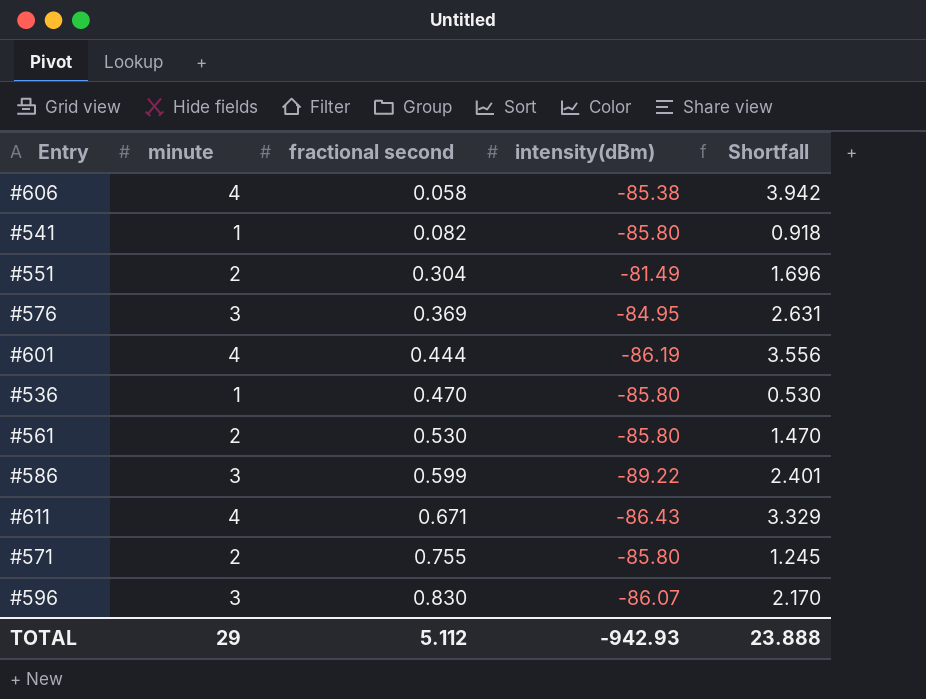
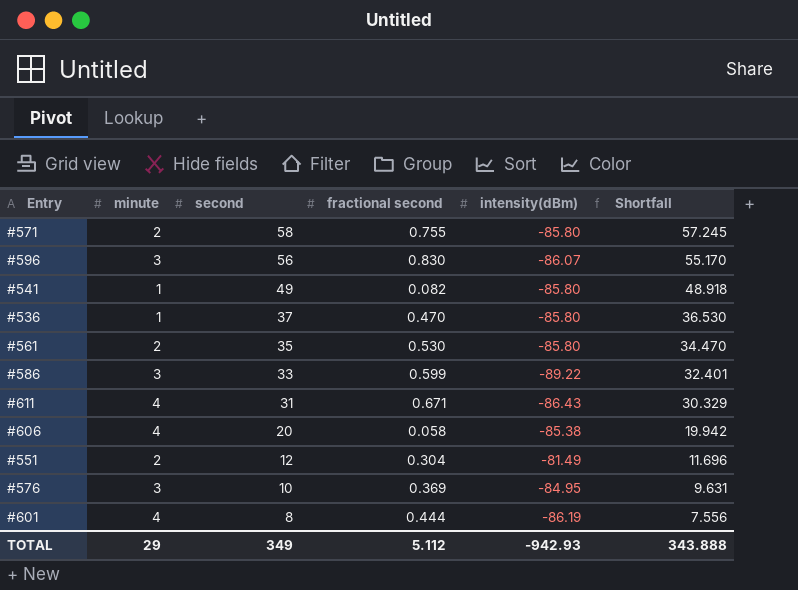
row order: fractional second ascending -> second descending
column second | position: none -> 3
column Shortfall | formula: [minute] - [fractional second] -> [second] - [fractional second]
TOTAL | Shortfall: 23.888 -> 343.888

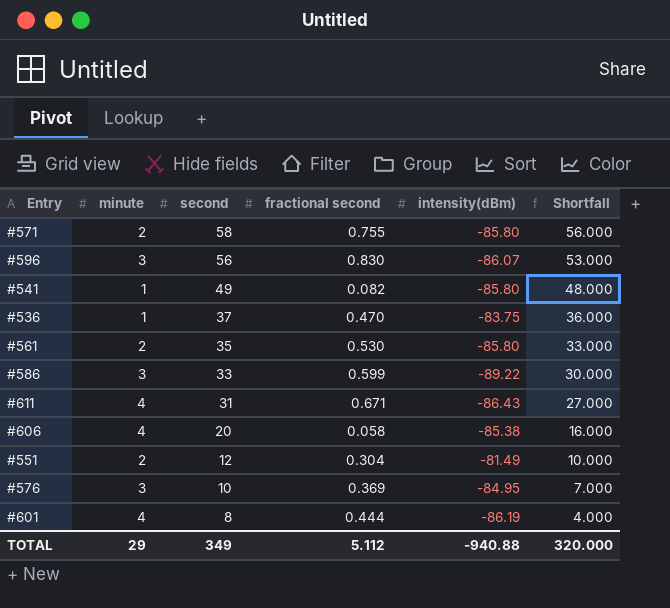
column Shortfall | formula: [second] - [fractional second] -> [second] - [minute]
#536 | intensity(dBm): -85.80 -> -83.75
TOTAL | intensity(dBm): -942.93 -> -940.88
TOTAL | Shortfall: 343.888 -> 320.000

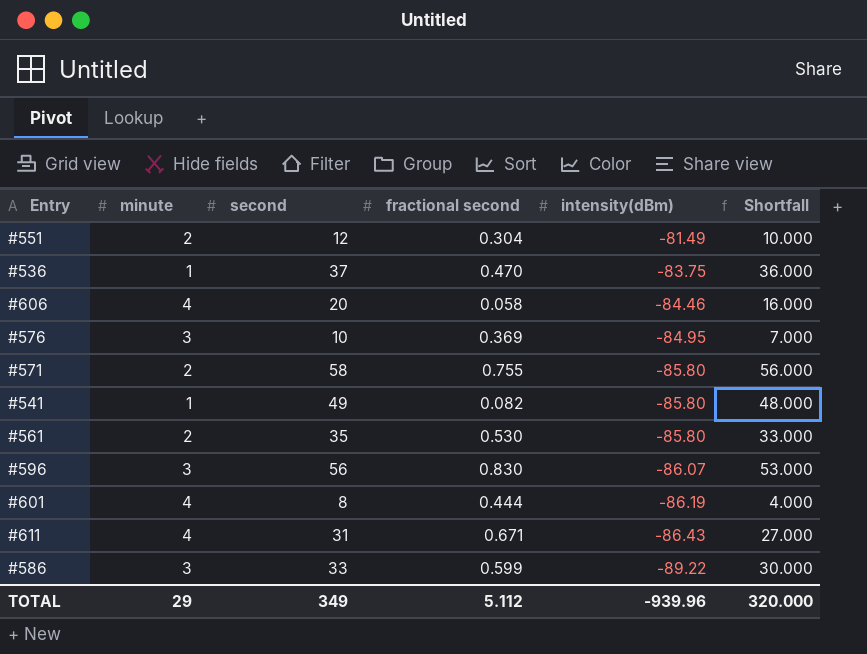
row order: second descending -> intensity(dBm) descending
#606 | intensity(dBm): -85.38 -> -84.46
TOTAL | intensity(dBm): -940.88 -> -939.96

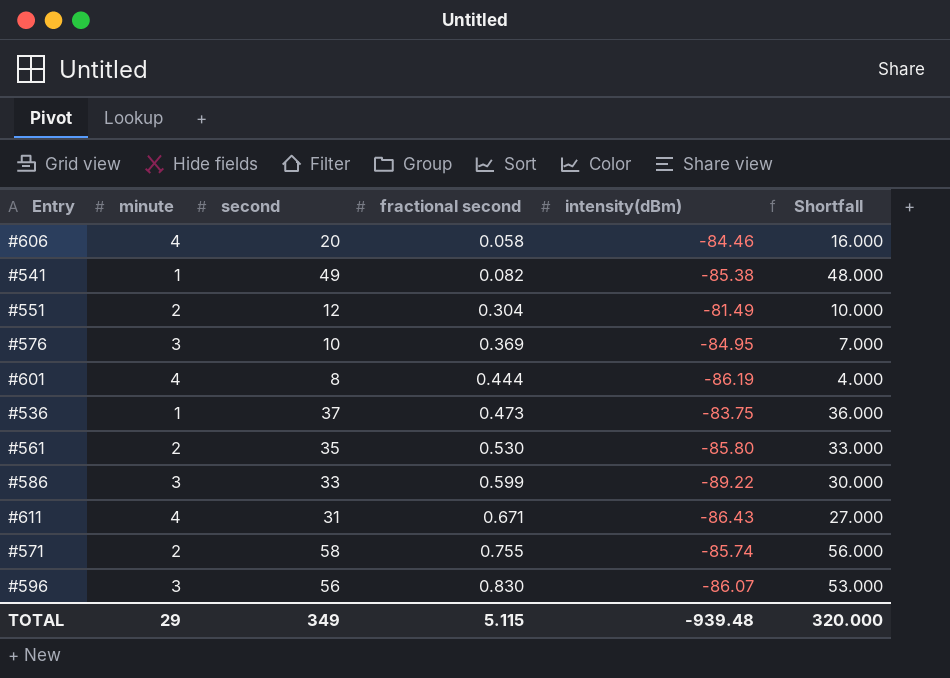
row order: intensity(dBm) descending -> fractional second ascending
#541 | intensity(dBm): -85.80 -> -85.38
#536 | fractional second: 0.470 -> 0.473
#571 | intensity(dBm): -85.80 -> -85.74
TOTAL | fractional second: 5.112 -> 5.115
TOTAL | intensity(dBm): -939.96 -> -939.48

